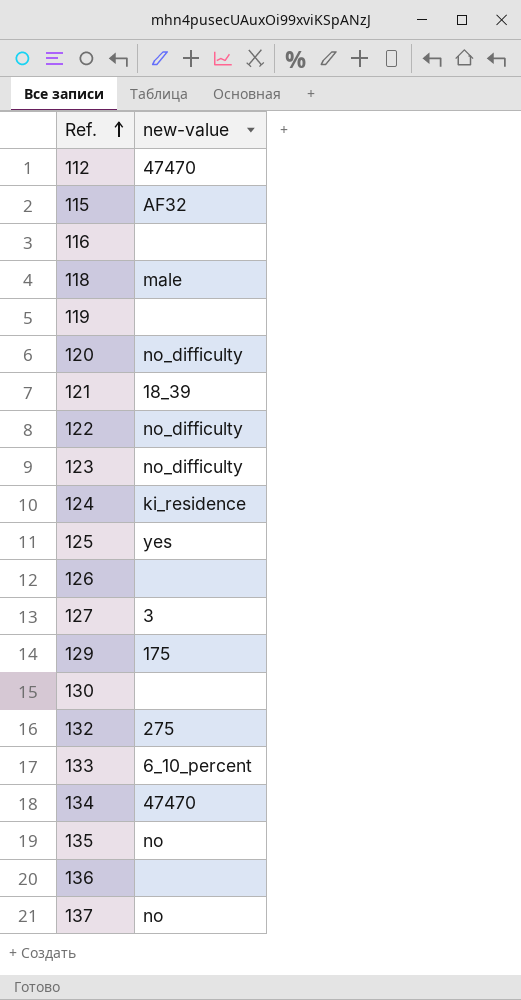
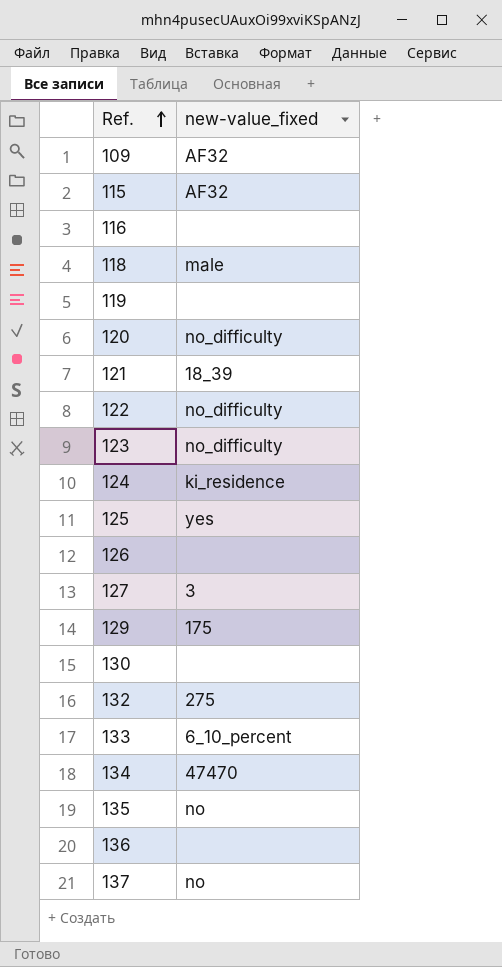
column name: new-value -> new-value_fixed
row 112: 47470 -> none
row 109: none -> AF32

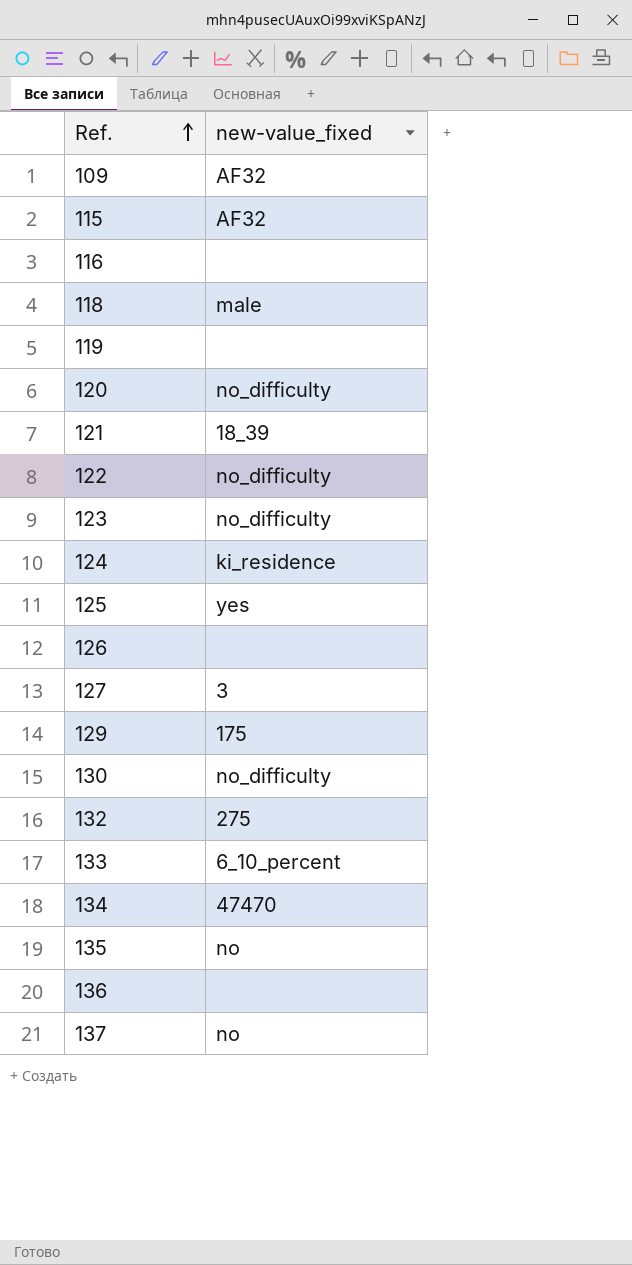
130 | new-value_fixed: none -> no_difficulty

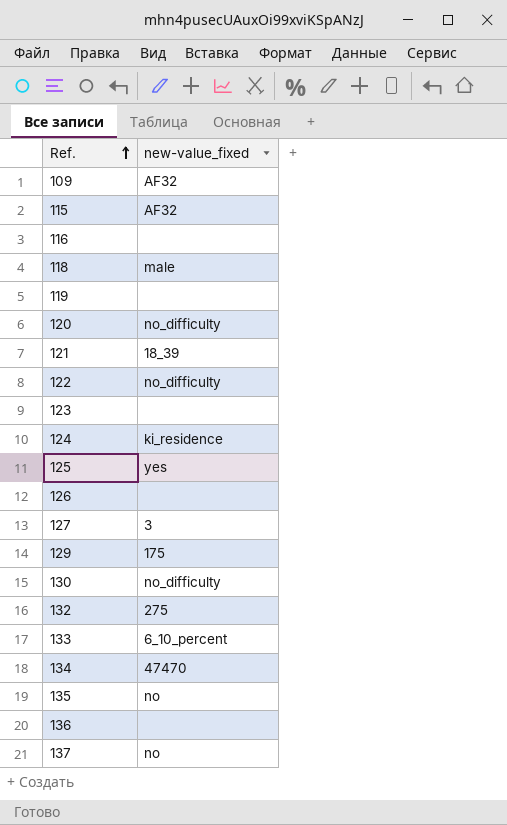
123 | new-value_fixed: no_difficulty -> none

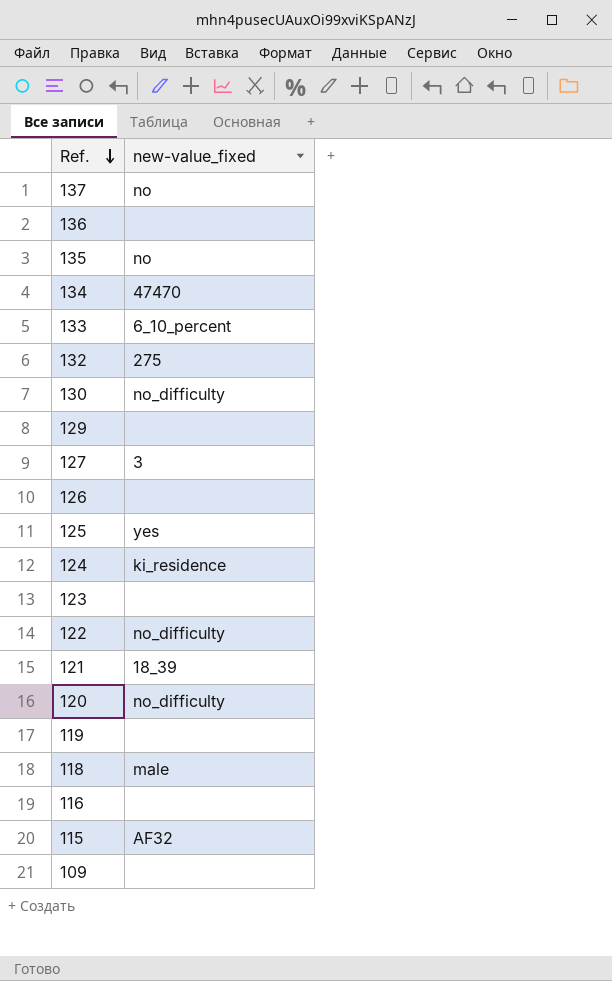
row order: Ref. ascending -> Ref. descending
129 | new-value_fixed: 175 -> none
109 | new-value_fixed: AF32 -> none

